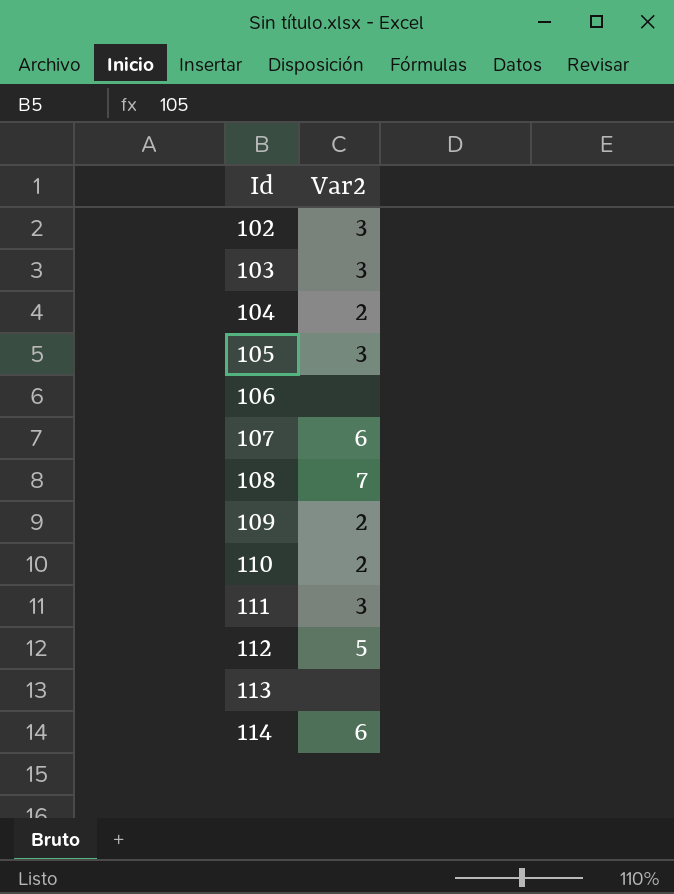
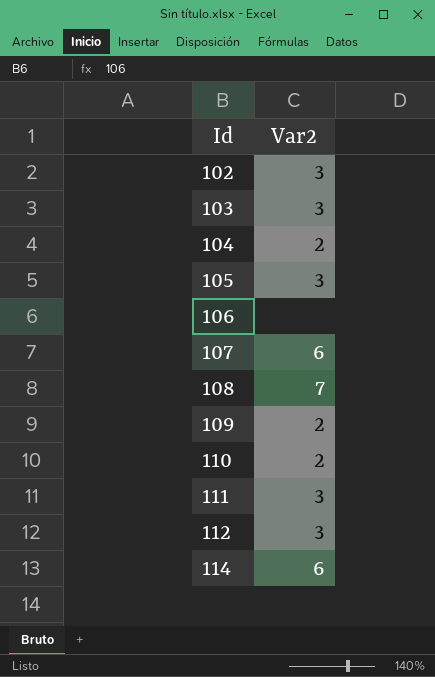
row 113: none -> none
112 | Var2: 5 -> 3

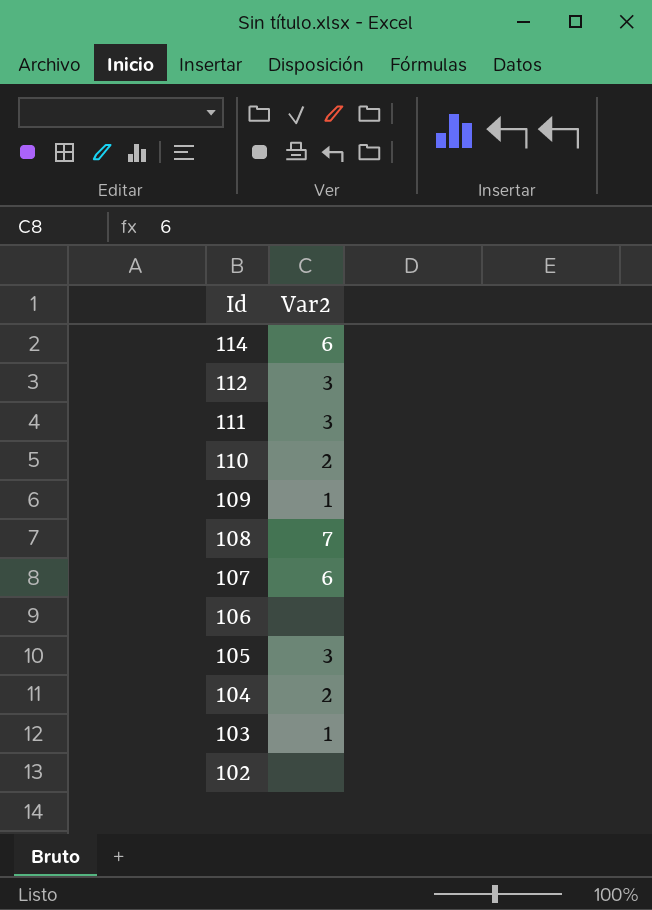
row order: Id ascending -> Id descending
109 | Var2: 2 -> 1
103 | Var2: 3 -> 1
102 | Var2: 3 -> none

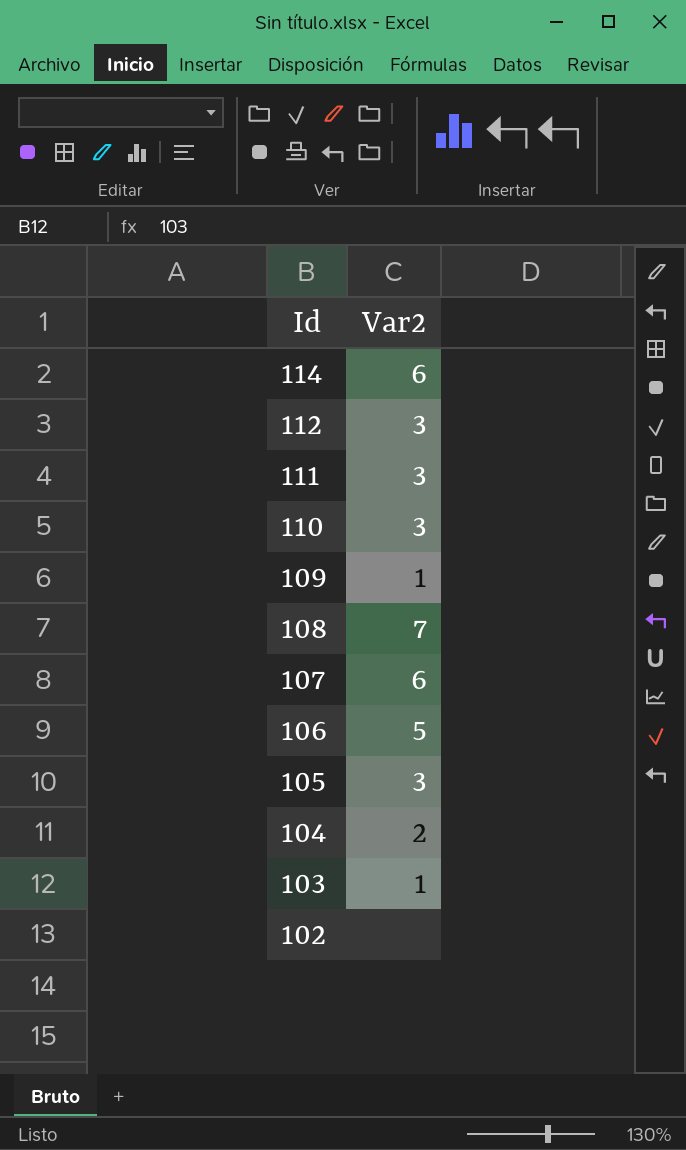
110 | Var2: 2 -> 3
106 | Var2: none -> 5

